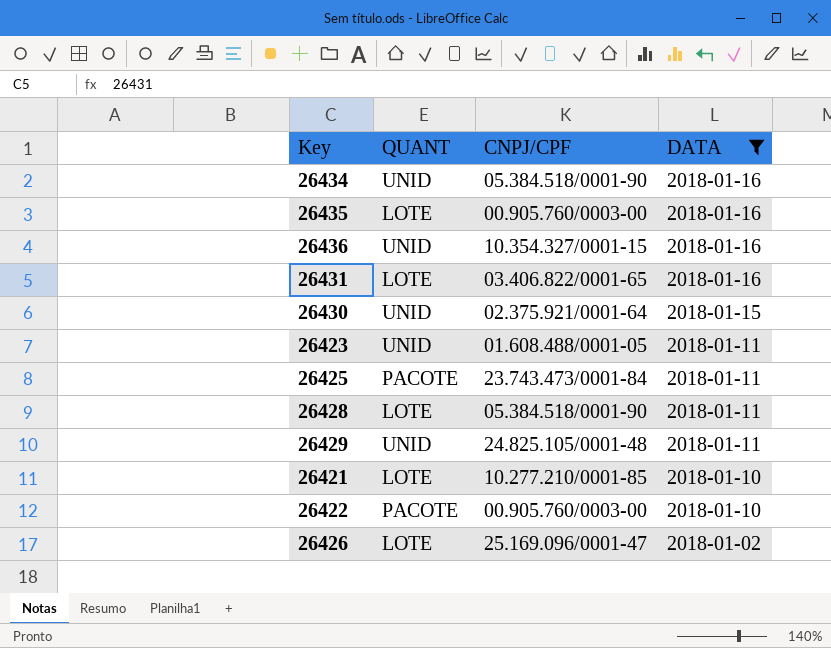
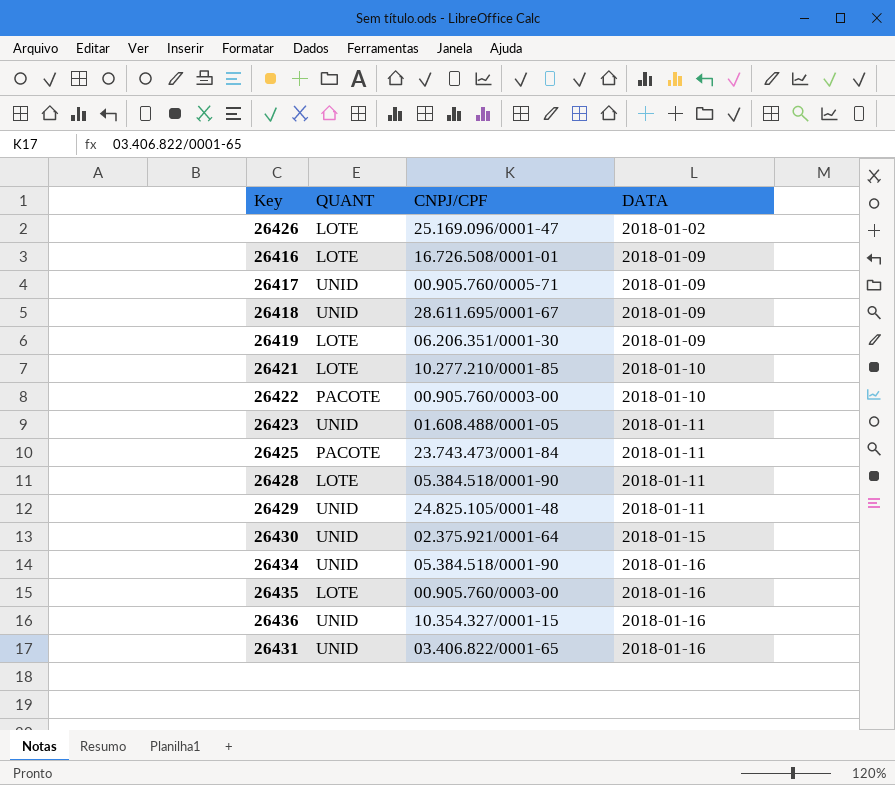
filter: DATA != 2018-01-09 -> none
row order: DATA descending -> DATA ascending
26431 | QUANT: LOTE -> UNID

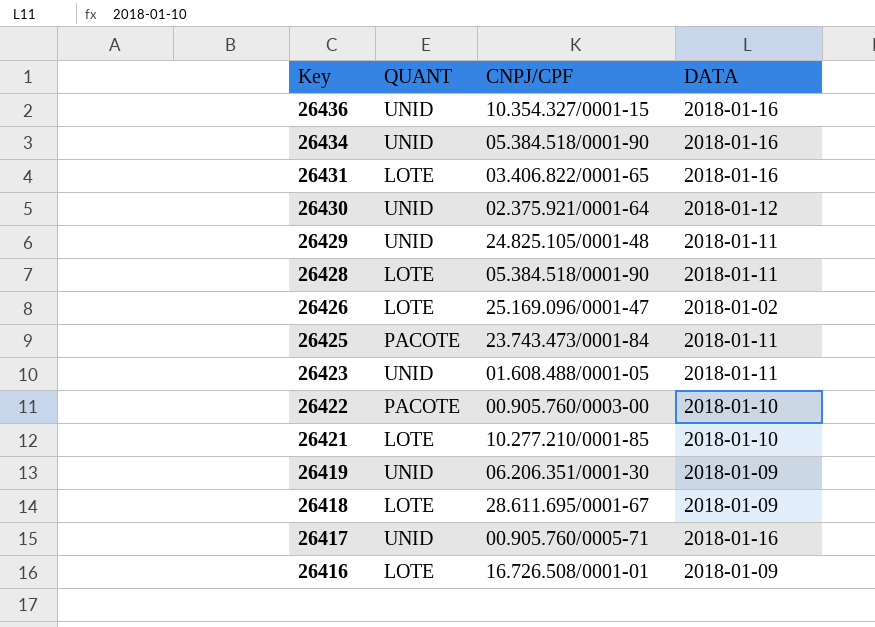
row order: DATA ascending -> Key descending
row 26435: LOTE | 00.905.760/0003-00 | 2018-01-16 -> none
26431 | QUANT: UNID -> LOTE
26430 | DATA: 2018-01-15 -> 2018-01-12
26419 | QUANT: LOTE -> UNID
26418 | QUANT: UNID -> LOTE
26417 | DATA: 2018-01-09 -> 2018-01-16

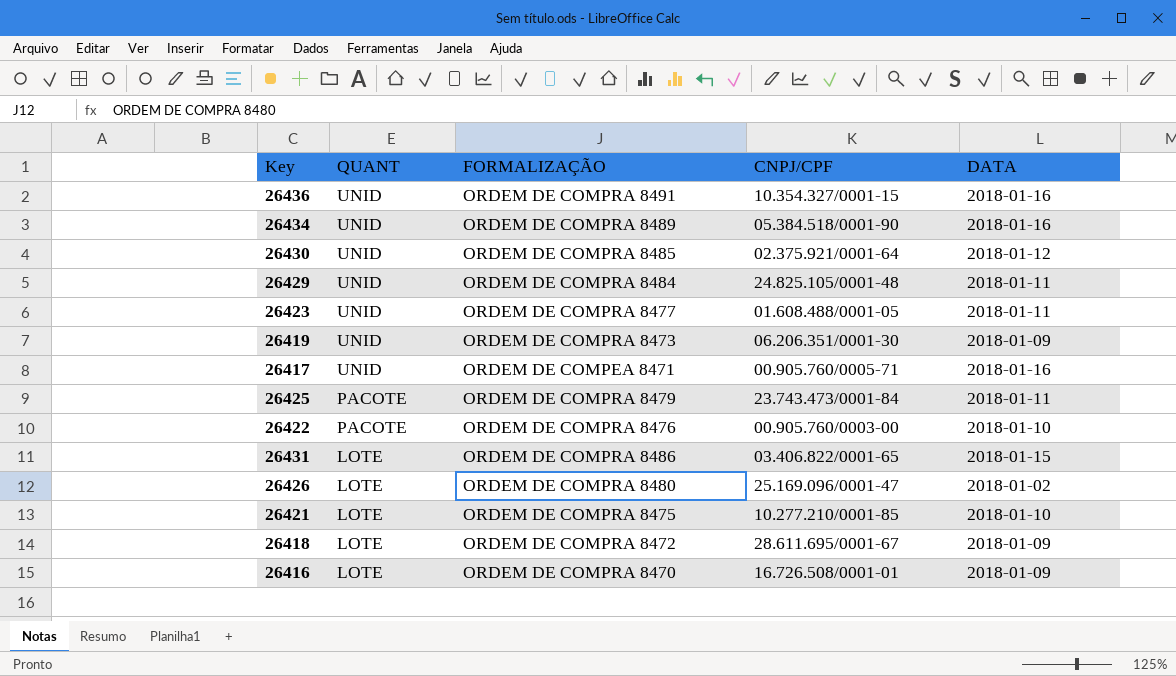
row order: Key descending -> QUANT descending
column FORMALIZAÇÃO | position: none -> 3
row 26428: LOTE | 05.384.518/0001-90 | 2018-01-11 -> none
26431 | DATA: 2018-01-16 -> 2018-01-15

